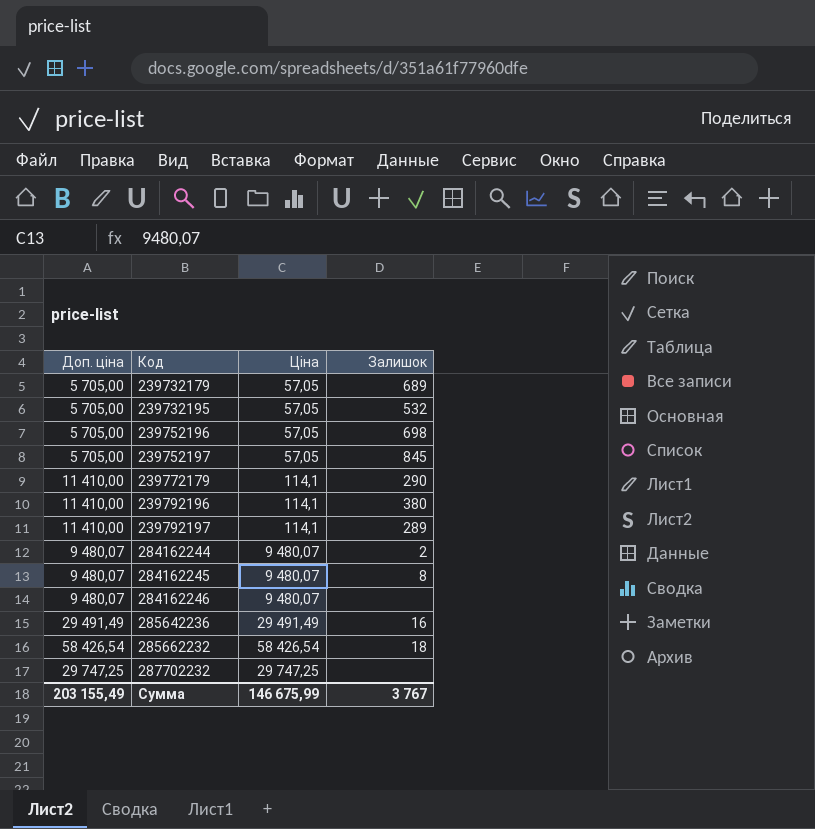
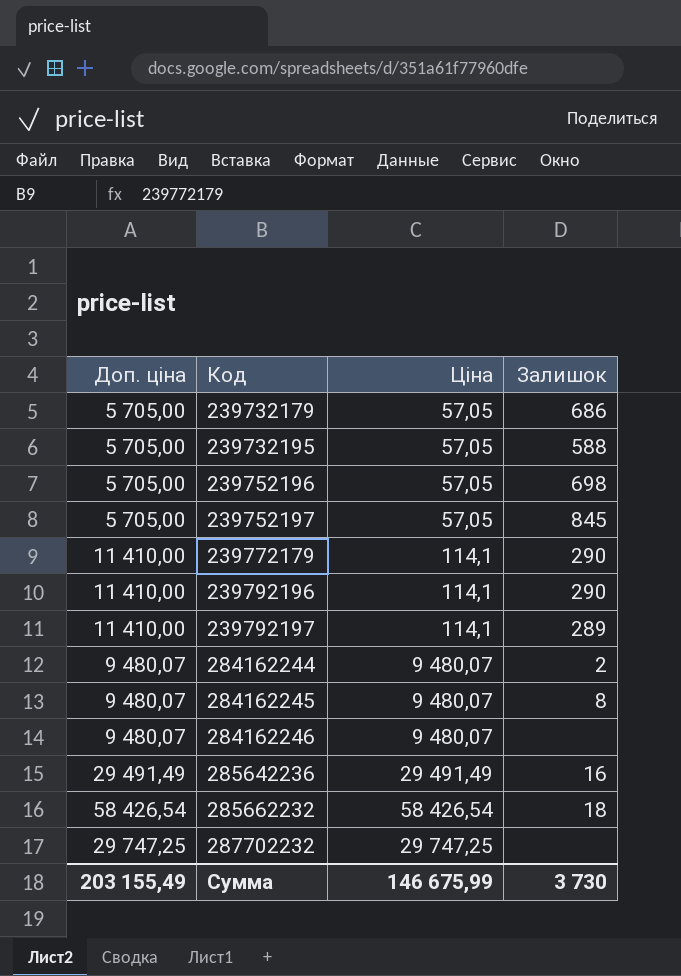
239732179 | Залишок: 689 -> 686
239732195 | Залишок: 532 -> 588
239792196 | Залишок: 380 -> 290
Сумма | Залишок: 3 767 -> 3 730

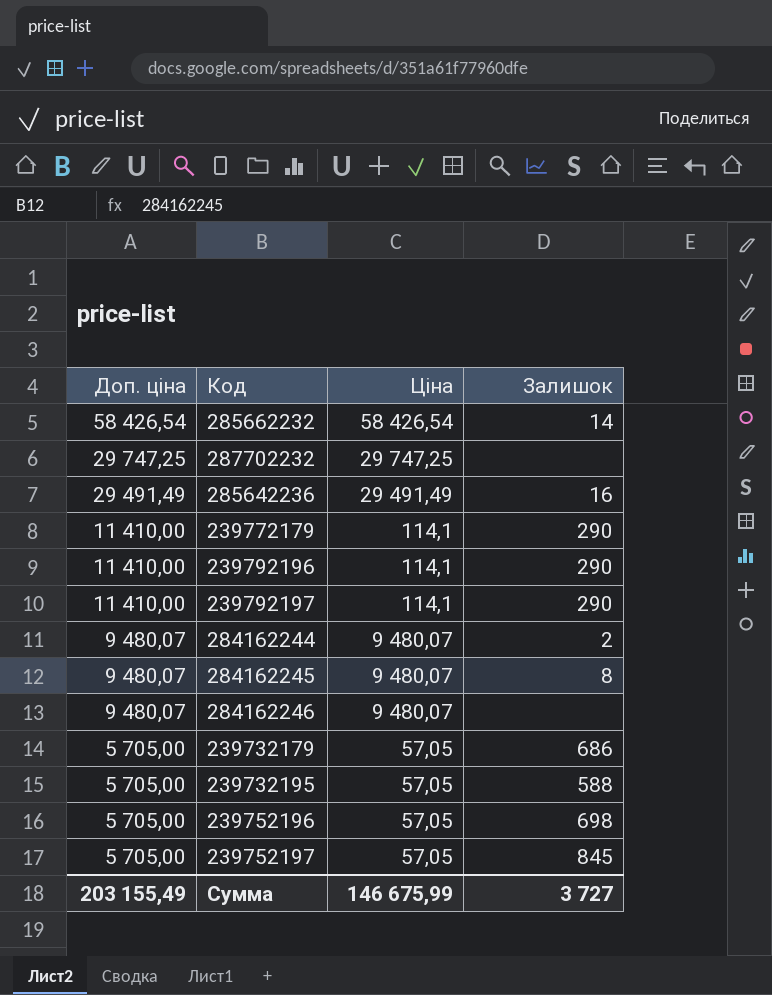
row order: Код ascending -> Доп. ціна descending
285662232 | Залишок: 18 -> 14
239792197 | Залишок: 289 -> 290
Сумма | Залишок: 3 730 -> 3 727

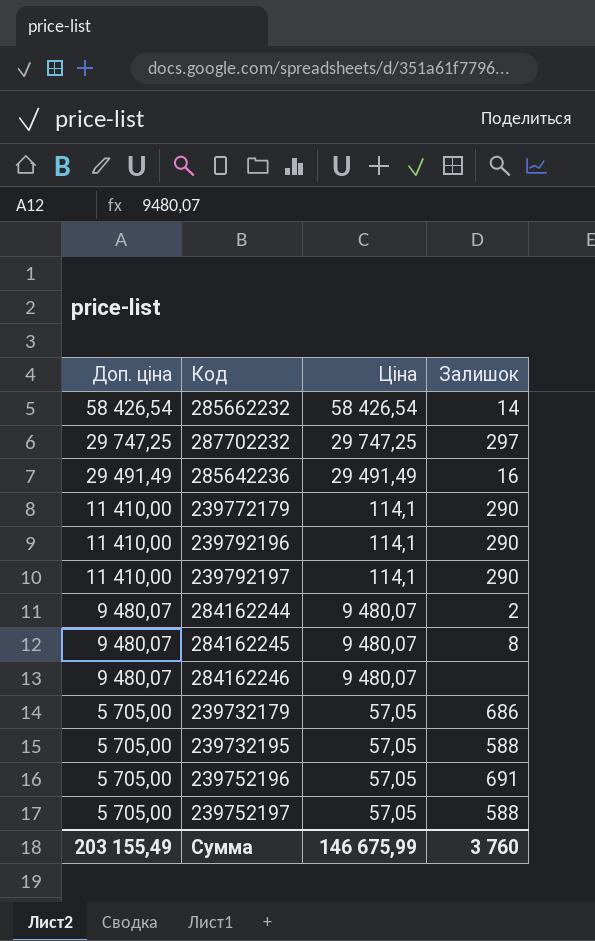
287702232 | Залишок: none -> 297
239752196 | Залишок: 698 -> 691
239752197 | Залишок: 845 -> 588
Сумма | Залишок: 3 727 -> 3 760

